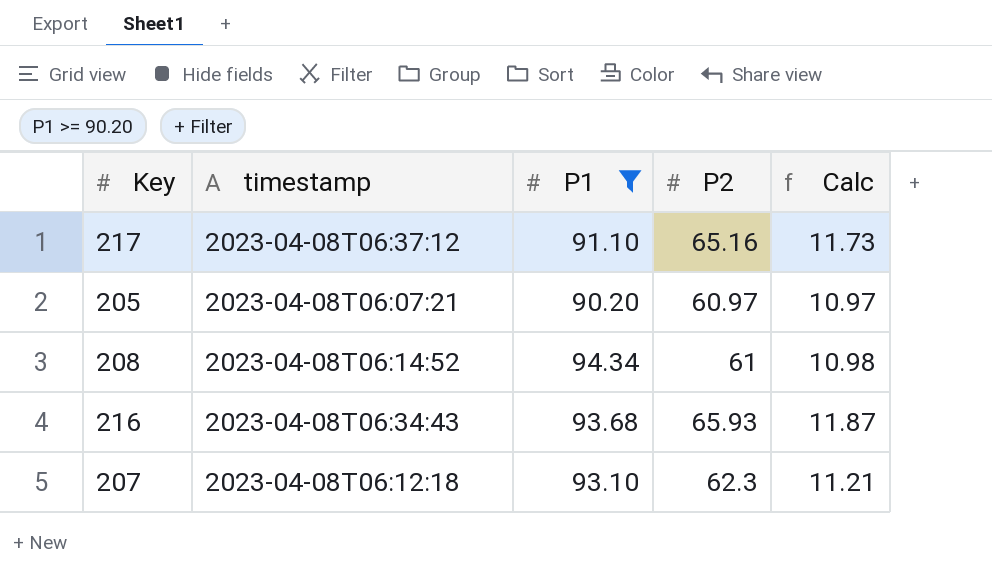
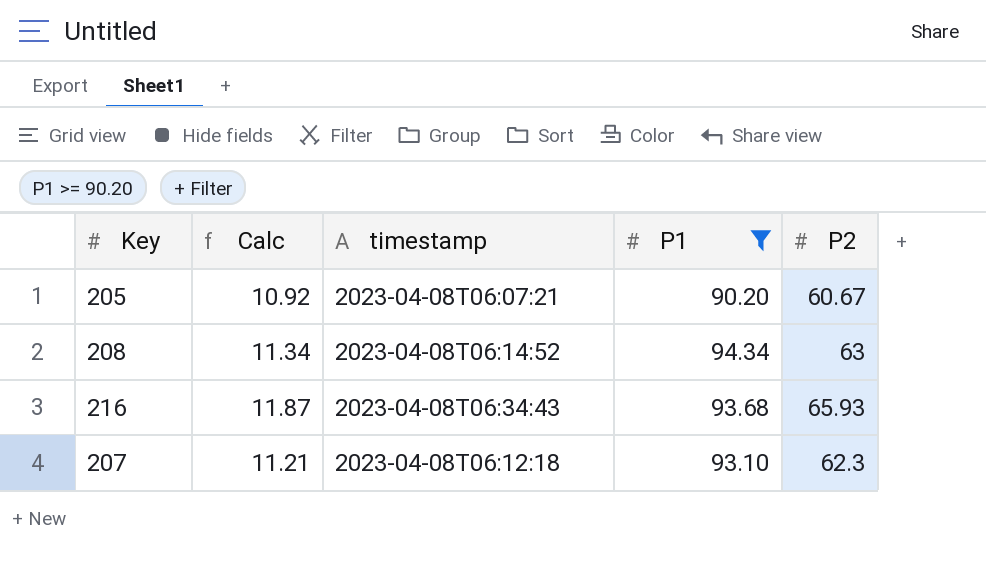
column Calc | position: 5 -> 2
row 217: 2023-04-08T06:37:12 | 91.10 | 65.16 | 11.73 -> none
205 | Calc: 10.97 -> 10.92
205 | P2: 60.97 -> 60.67
208 | Calc: 10.98 -> 11.34
208 | P2: 61 -> 63

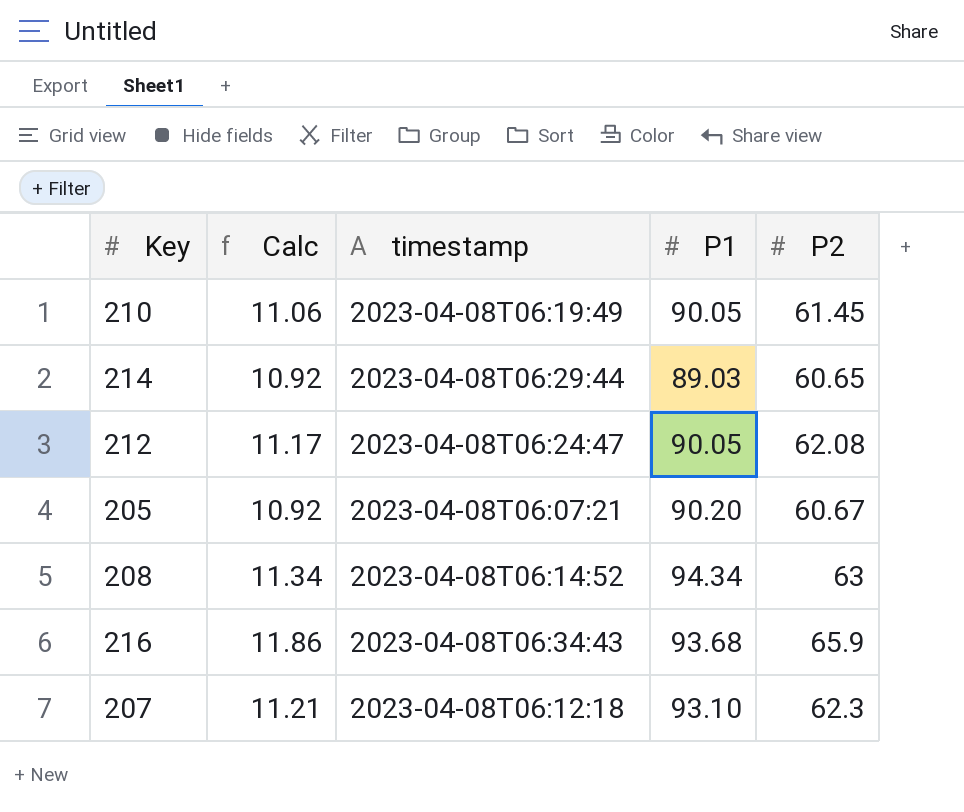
filter: P1 >= 90.20 -> none
216 | Calc: 11.87 -> 11.86
216 | P2: 65.93 -> 65.9

